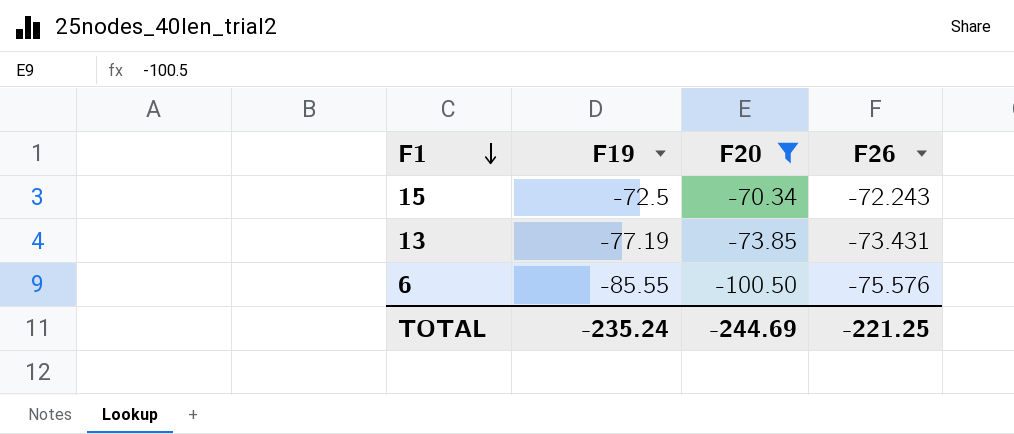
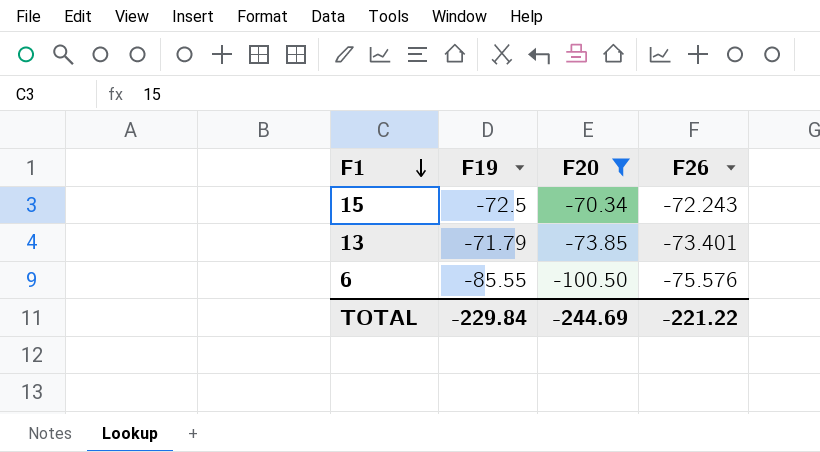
13 | F19: -77.19 -> -71.79
13 | F26: -73.431 -> -73.401
TOTAL | F19: -235.24 -> -229.84
TOTAL | F26: -221.25 -> -221.22

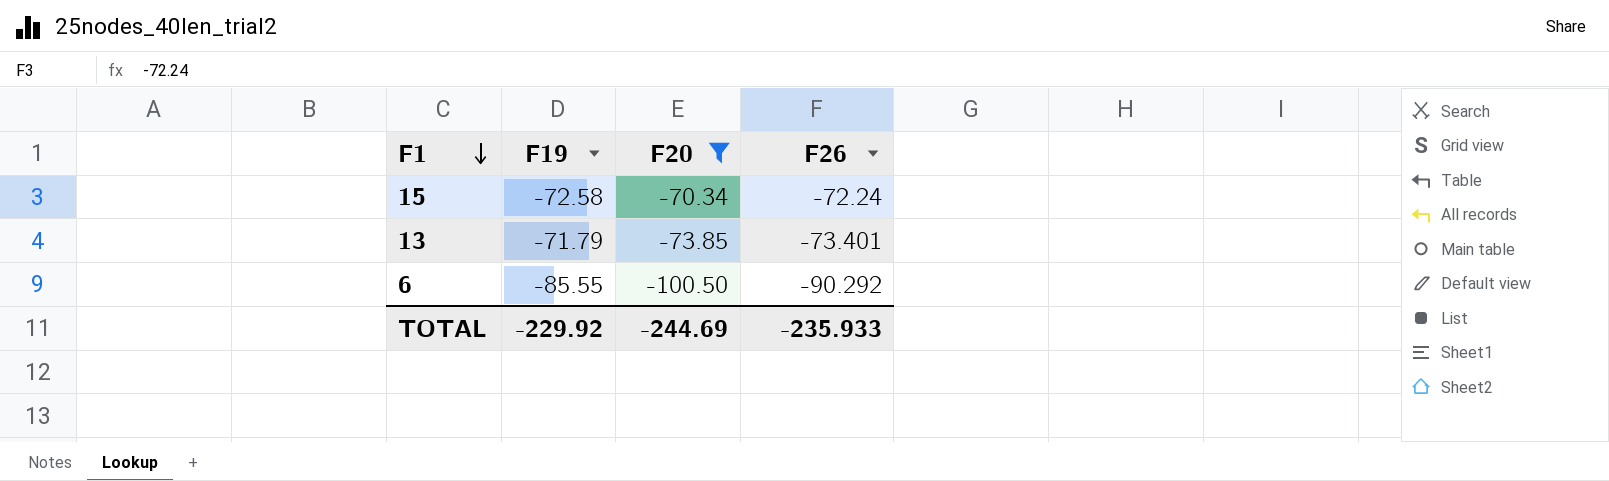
15 | F19: -72.5 -> -72.58
15 | F26: -72.243 -> -72.24
6 | F26: -75.576 -> -90.292
TOTAL | F19: -229.84 -> -229.92
TOTAL | F26: -221.22 -> -235.933

